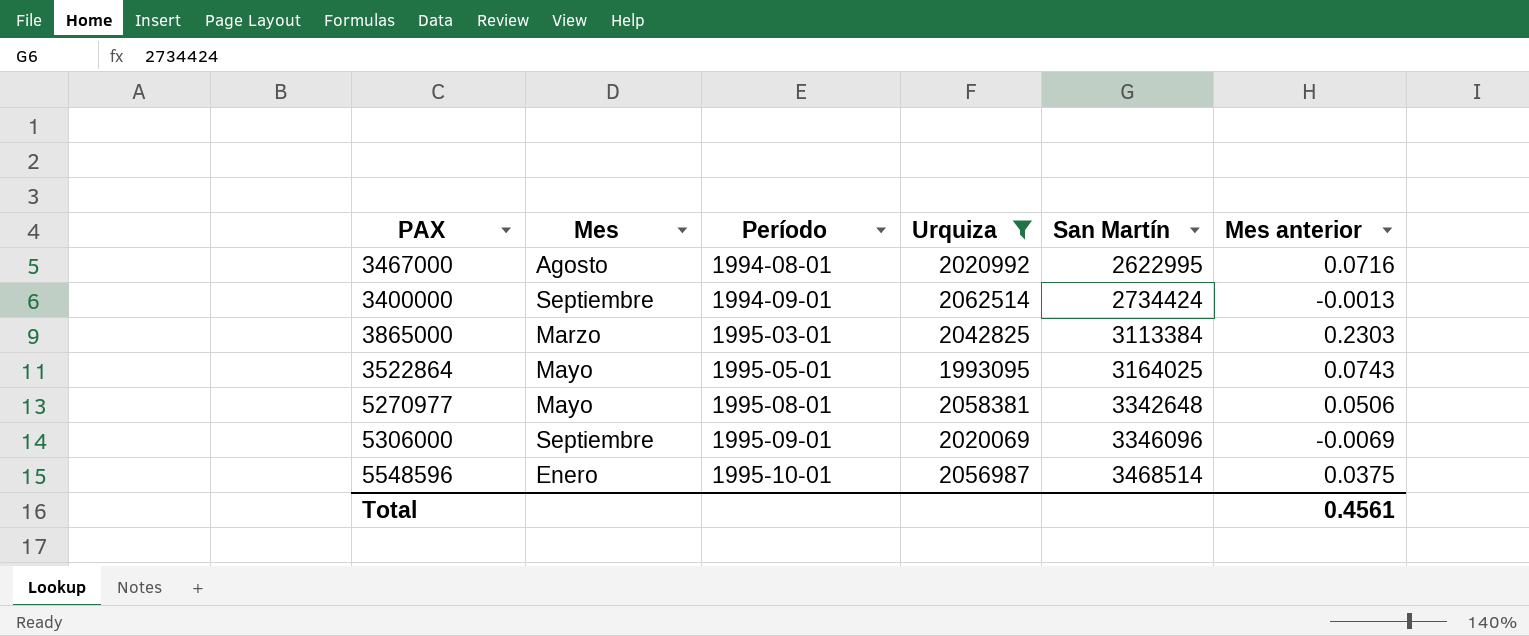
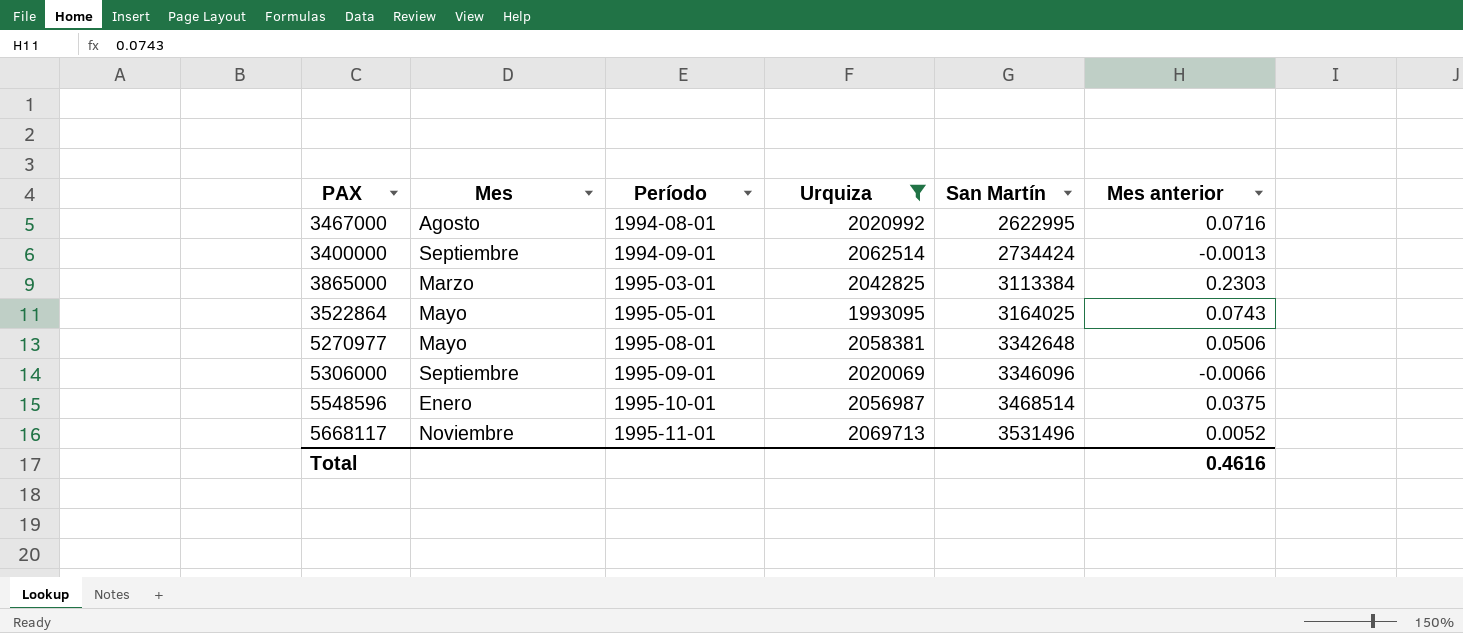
5306000 | Mes anterior: -0.0069 -> -0.0066
row 5668117: none -> Noviembre | 1995-11-01 | 2069713 | 3531496 | 0.0052
Total | Mes anterior: 0.4561 -> 0.4616

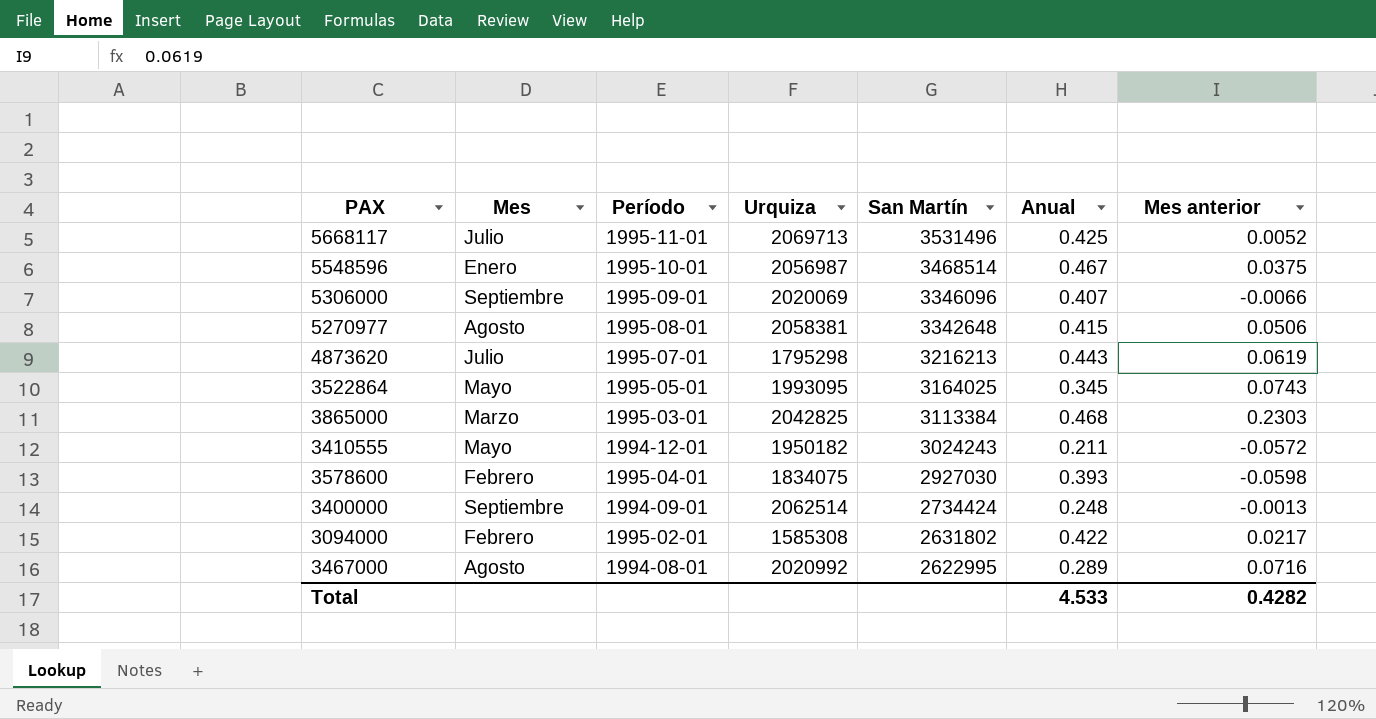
filter: Urquiza >= 1993095 -> none
row order: Período ascending -> San Martín descending
column Anual | position: none -> 6
5668117 | Mes: Noviembre -> Julio
5270977 | Mes: Mayo -> Agosto
Total | Mes anterior: 0.4616 -> 0.4282

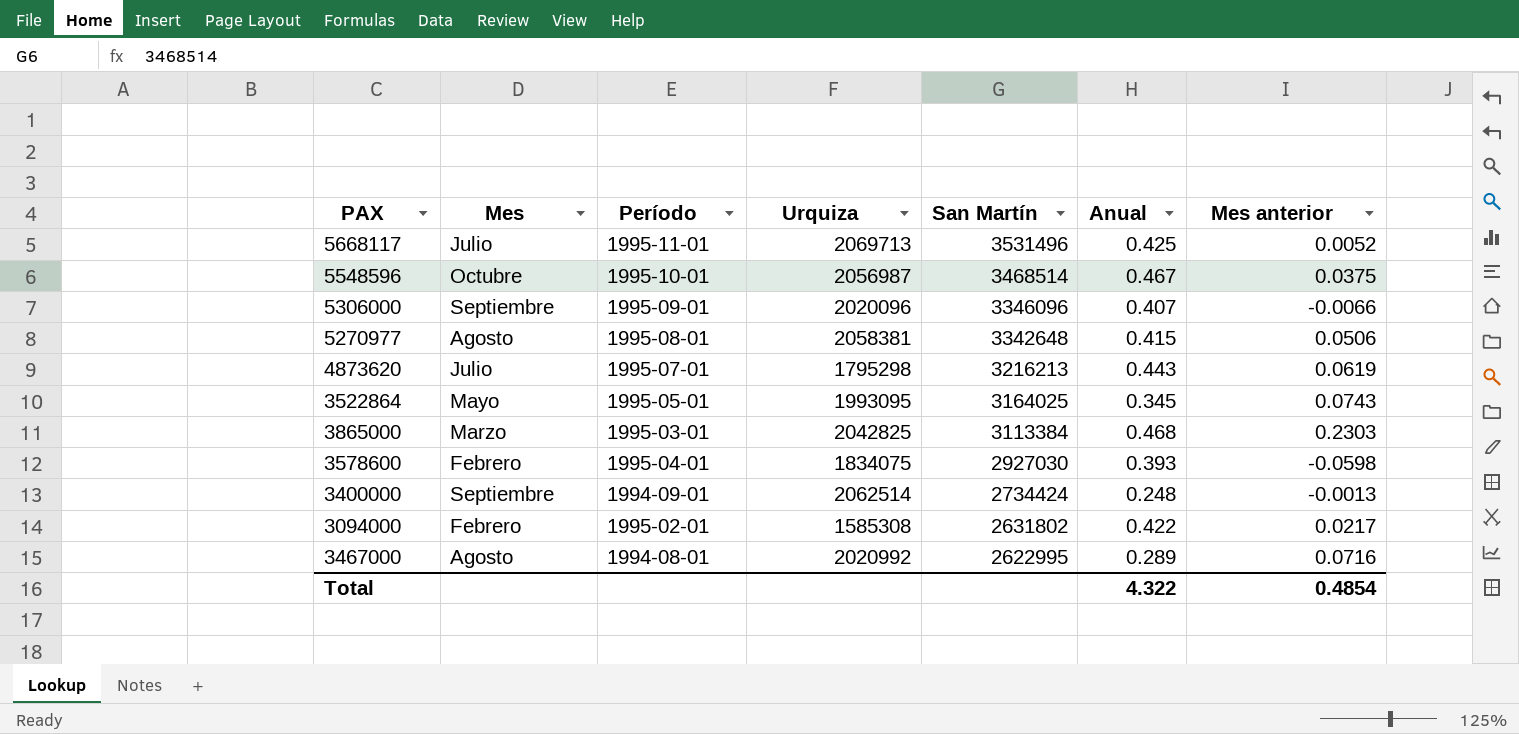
row 3410555: Mayo | 1994-12-01 | 1950182 | 3024243 | 0.211 | -0.0572 -> none
5548596 | Mes: Enero -> Octubre
5306000 | Urquiza: 2020069 -> 2020096
Total | Anual: 4.533 -> 4.322
Total | Mes anterior: 0.4282 -> 0.4854

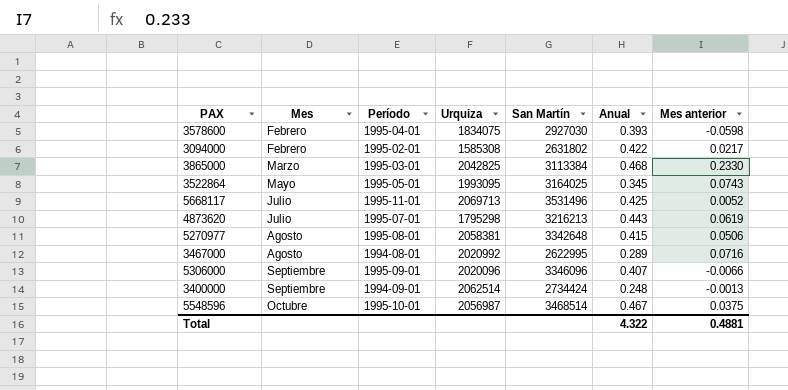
row order: San Martín descending -> Mes ascending
3865000 | Mes anterior: 0.2303 -> 0.2330
Total | Mes anterior: 0.4854 -> 0.4881

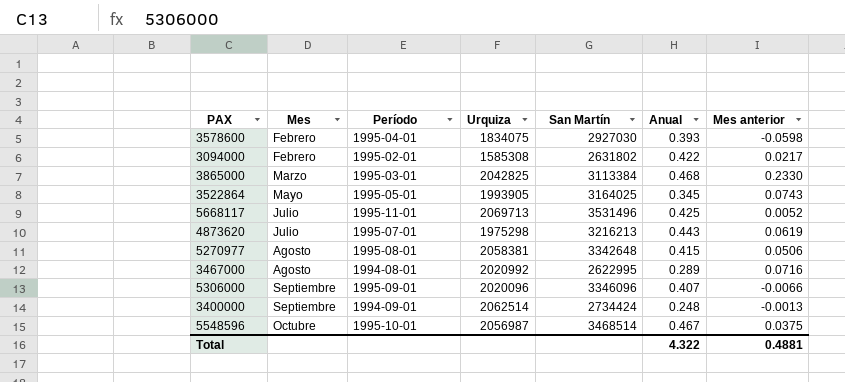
3522864 | Urquiza: 1993095 -> 1993905
4873620 | Urquiza: 1795298 -> 1975298

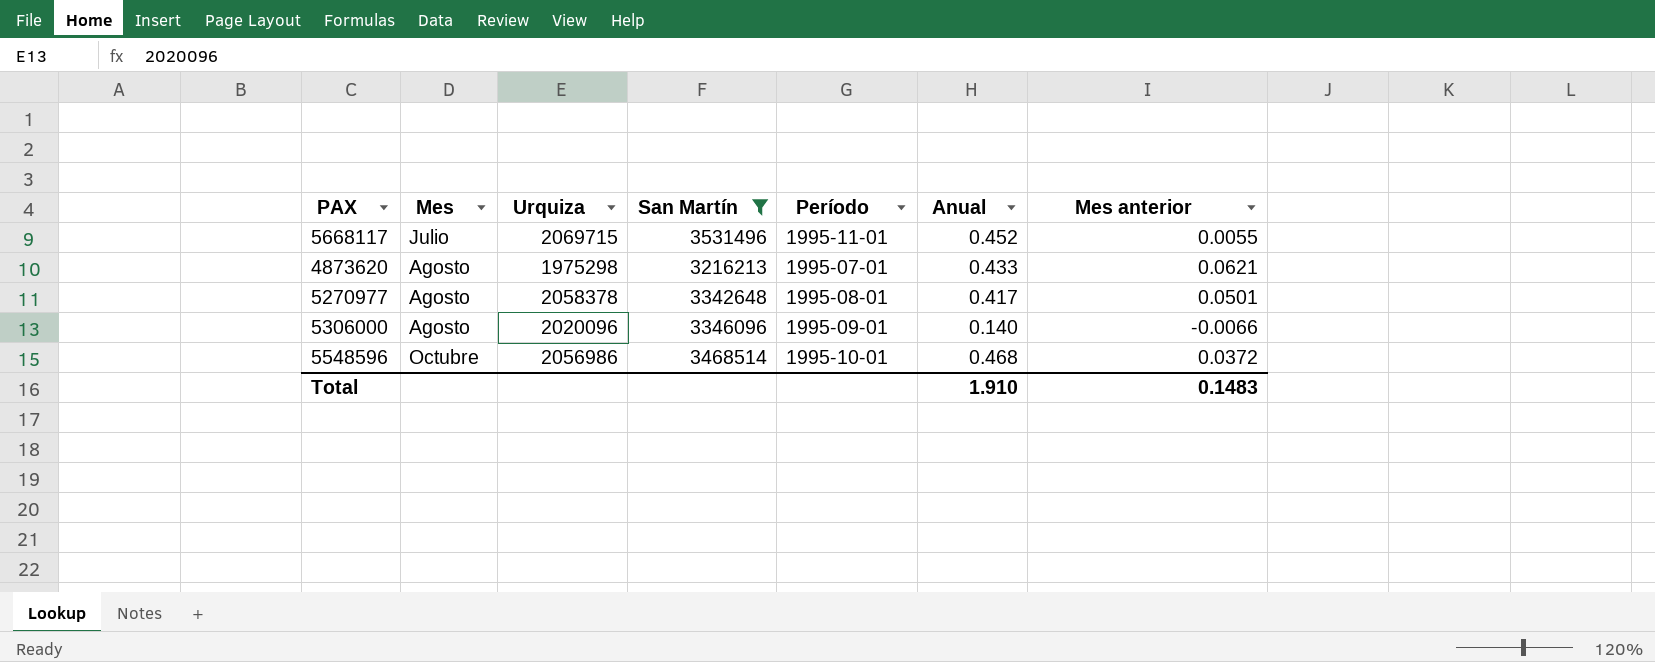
filter: none -> San Martín >= 3216213
column Período | position: 3 -> 5
5668117 | Urquiza: 2069713 -> 2069715
5668117 | Anual: 0.425 -> 0.452
5668117 | Mes anterior: 0.0052 -> 0.0055
4873620 | Mes: Julio -> Agosto
4873620 | Anual: 0.443 -> 0.433
4873620 | Mes anterior: 0.0619 -> 0.0621
5270977 | Urquiza: 2058381 -> 2058378
5270977 | Anual: 0.415 -> 0.417
5270977 | Mes anterior: 0.0506 -> 0.0501
5306000 | Mes: Septiembre -> Agosto
5306000 | Anual: 0.407 -> 0.140
5548596 | Urquiza: 2056987 -> 2056986
5548596 | Anual: 0.467 -> 0.468
5548596 | Mes anterior: 0.0375 -> 0.0372
Total | Anual: 4.322 -> 1.910
Total | Mes anterior: 0.4881 -> 0.1483

